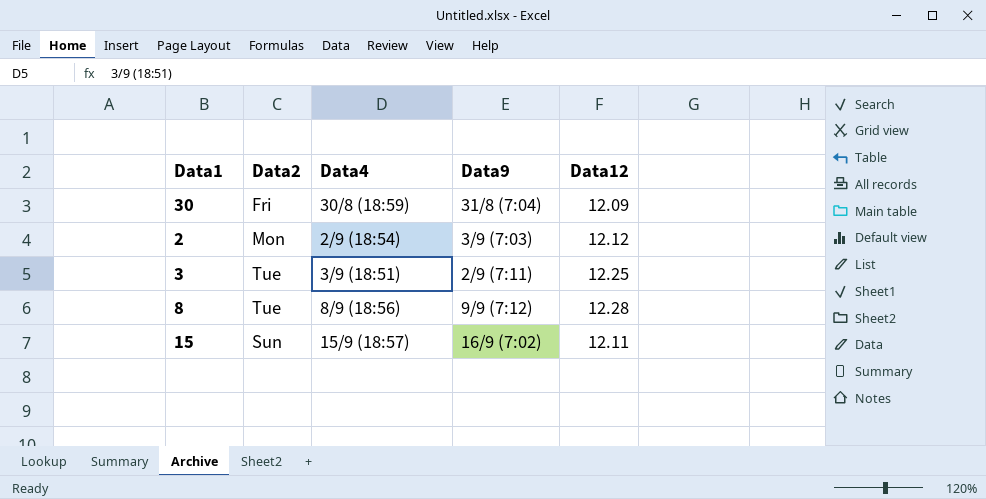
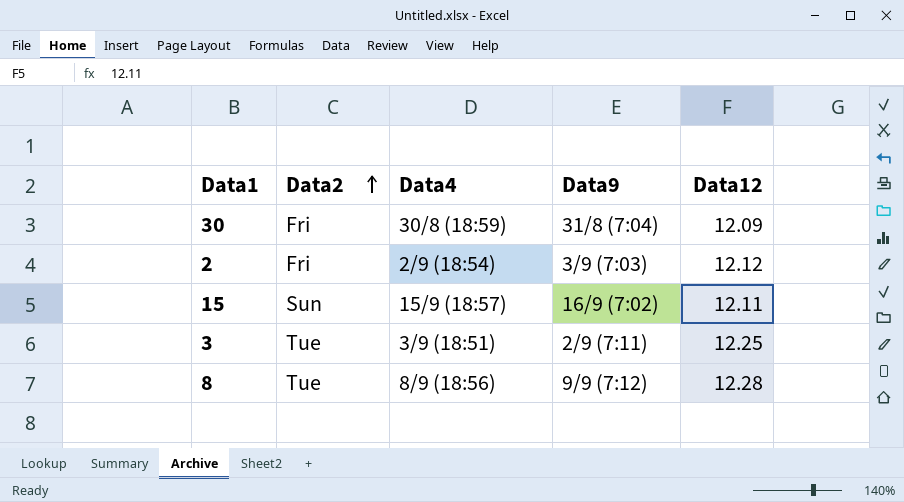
row order: none -> Data2 ascending
2 | Data2: Mon -> Fri

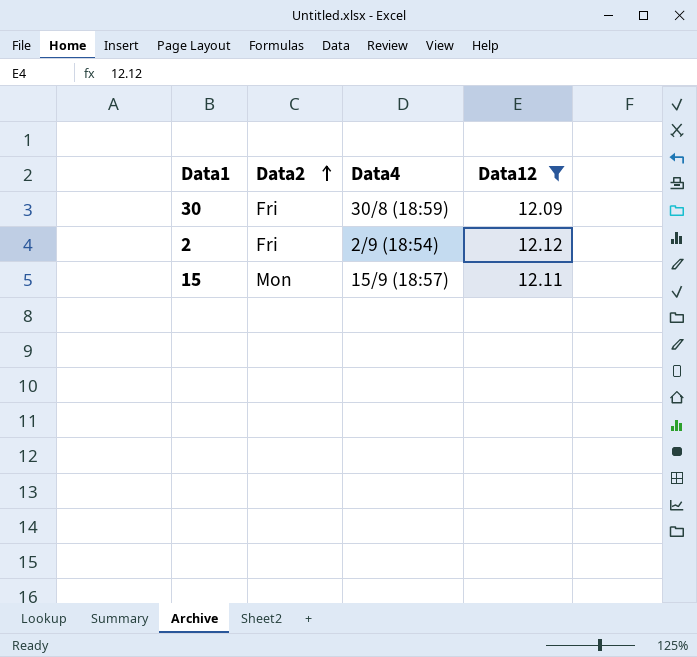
filter: none -> Data12 <= 12.12
column Data9 | position: 4 -> none
15 | Data2: Sun -> Mon

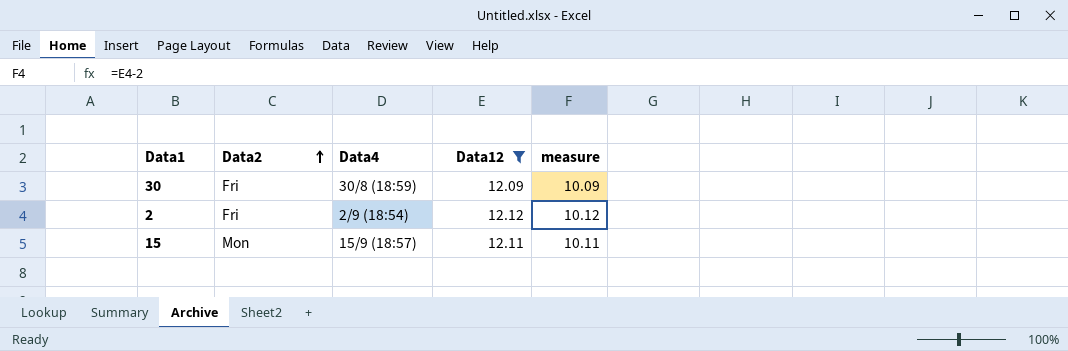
column measure | formula: none -> [Data12] - 2

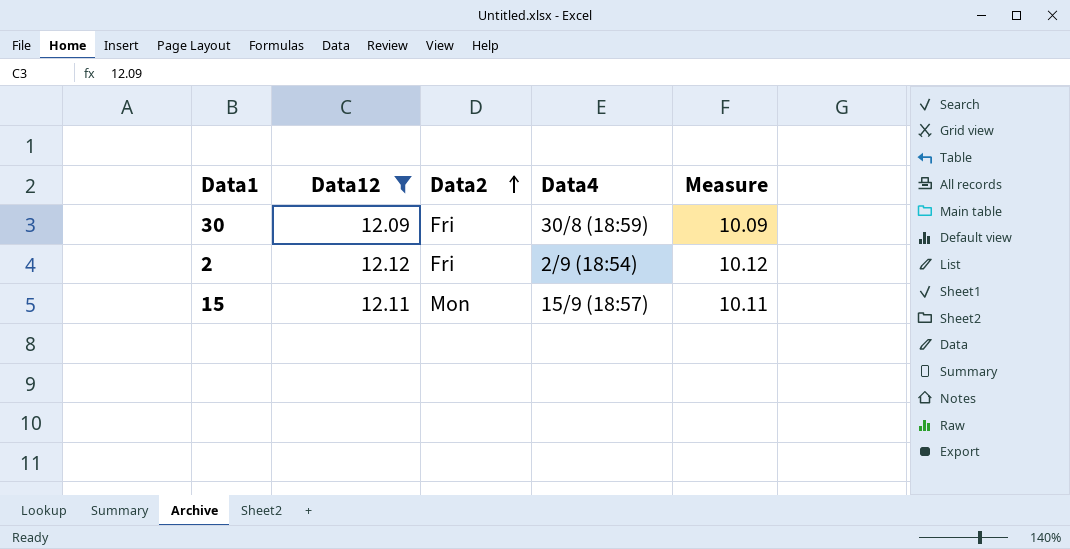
column Data12 | position: 4 -> 2
column name: measure -> Measure

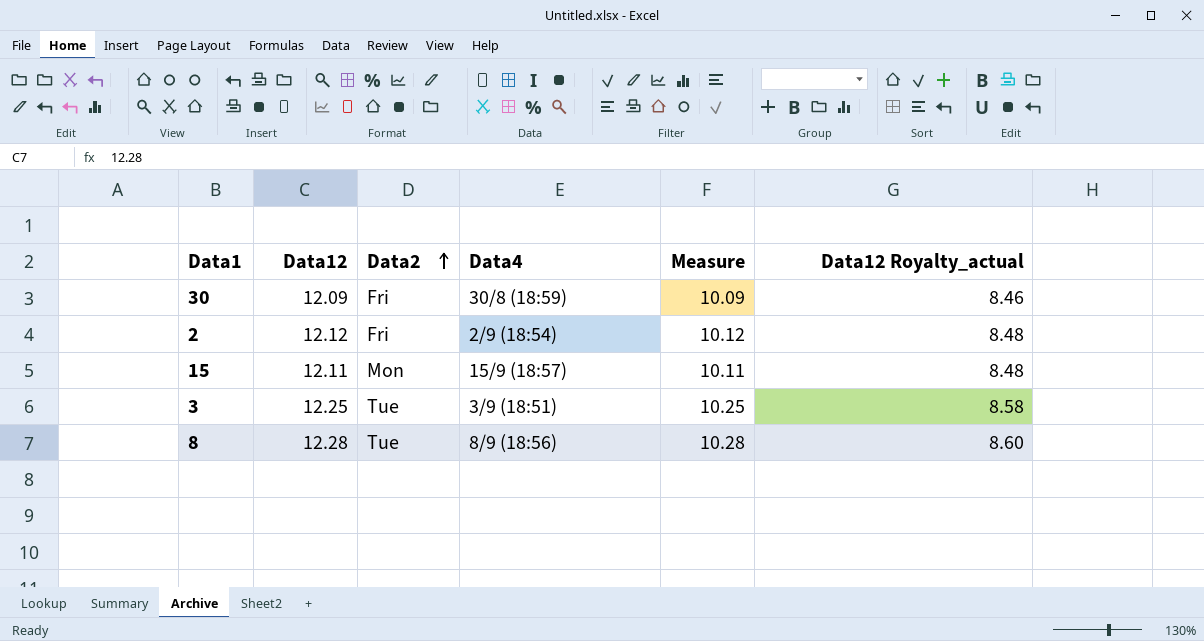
filter: Data12 <= 12.12 -> none
column Data12 Royalty_actual | formula: none -> [Data12] * 0.7

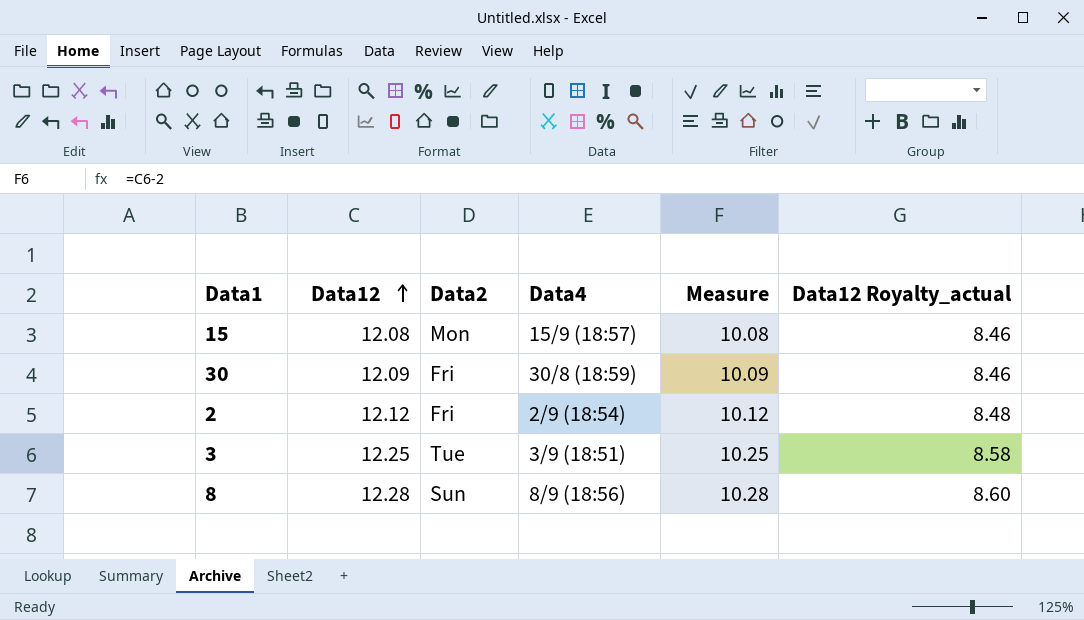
row order: Data2 ascending -> Data12 ascending
15 | Data12: 12.11 -> 12.08
15 | Measure: 10.11 -> 10.08
15 | Data12 Royalty_actual: 8.48 -> 8.46
8 | Data2: Tue -> Sun

